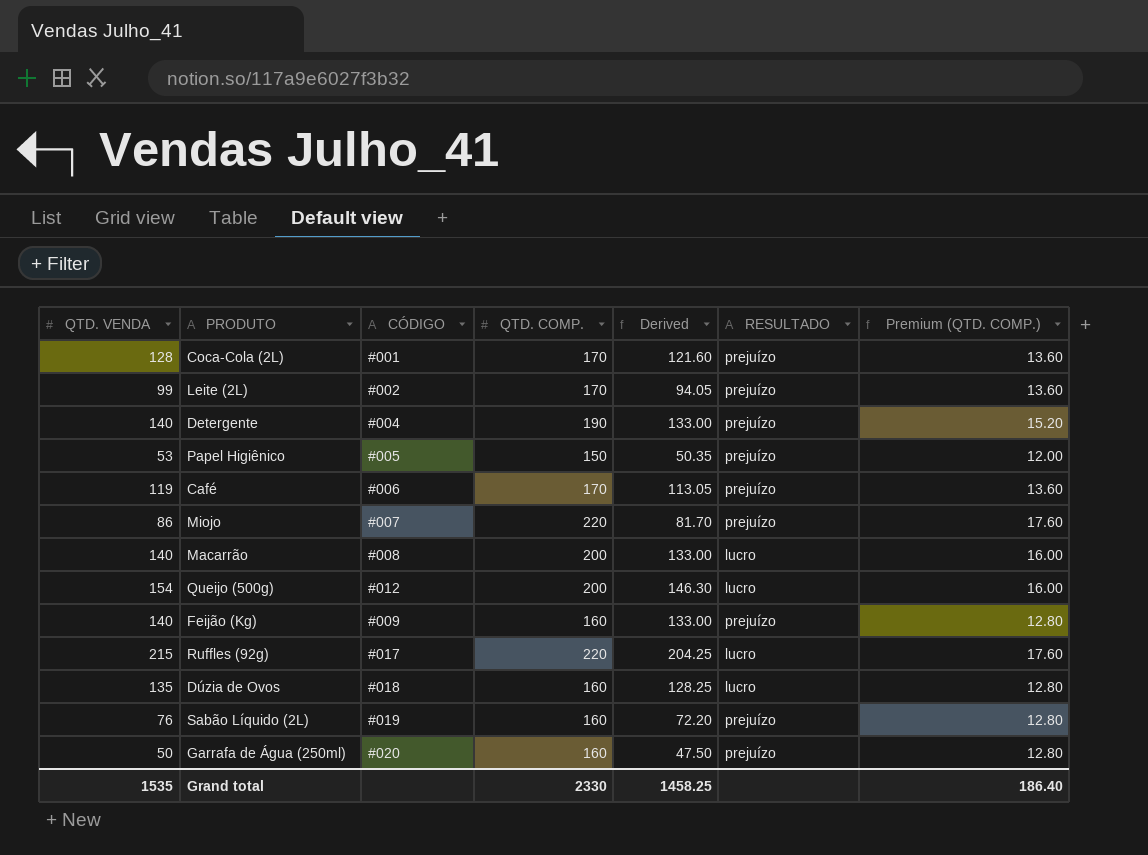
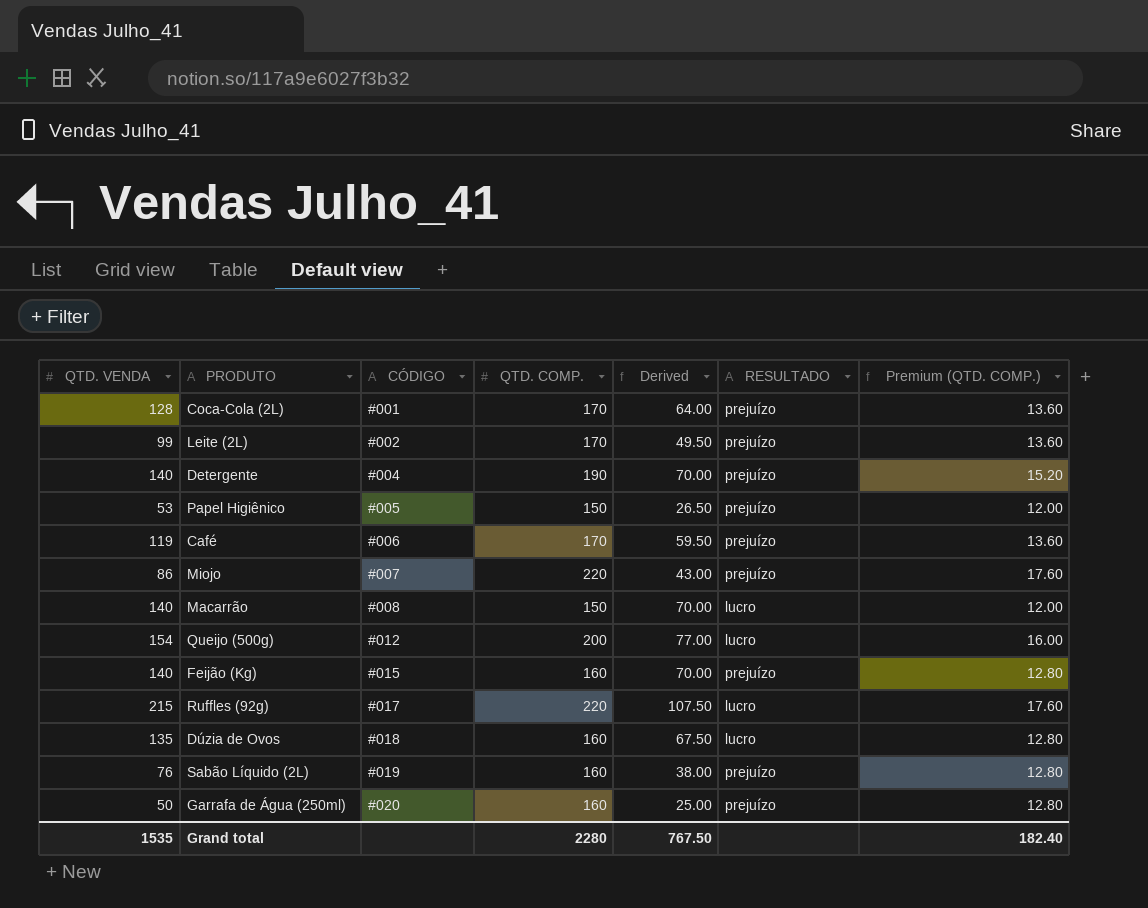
column Derived | formula: [QTD. VENDA] * 0.95 -> [QTD. VENDA] * 0.5
Macarrão | QTD. COMP.: 200 -> 150
Macarrão | Premium (QTD. COMP.): 16.00 -> 12.00
Feijão (Kg) | CÓDIGO: #009 -> #015
Grand total | QTD. COMP.: 2330 -> 2280
Grand total | Derived: 1458.25 -> 767.50
Grand total | Premium (QTD. COMP.): 186.40 -> 182.40

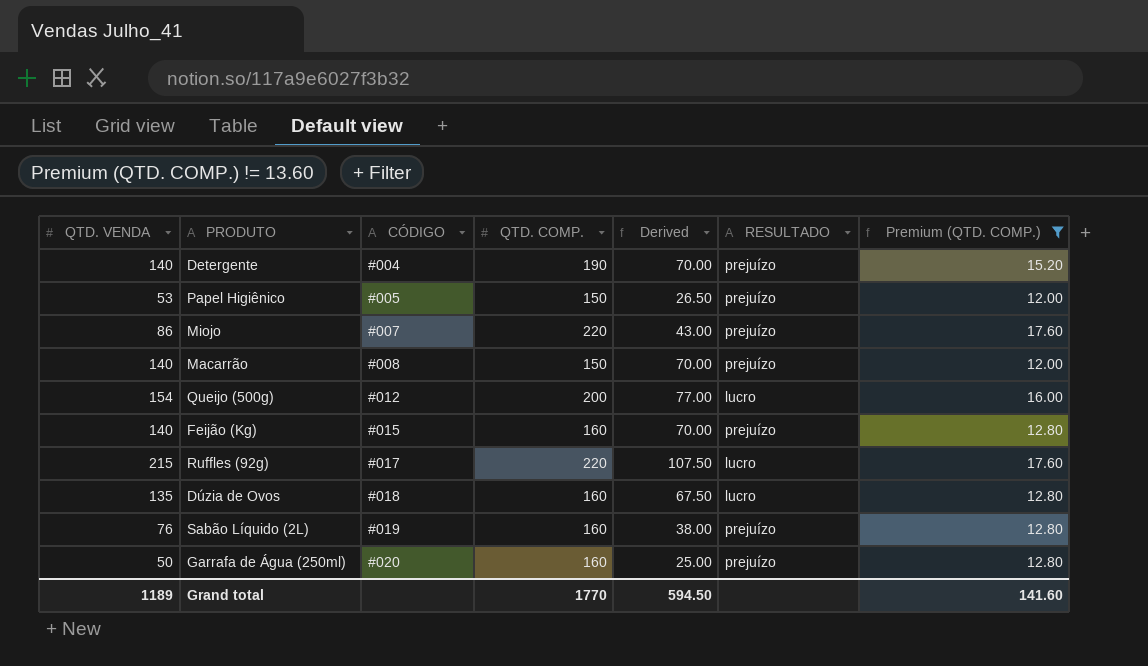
filter: none -> Premium (QTD. COMP.) != 13.60
Macarrão | RESULTADO: lucro -> prejuízo
Grand total | QTD. VENDA: 1535 -> 1189
Grand total | QTD. COMP.: 2280 -> 1770
Grand total | Derived: 767.50 -> 594.50
Grand total | Premium (QTD. COMP.): 182.40 -> 141.60

